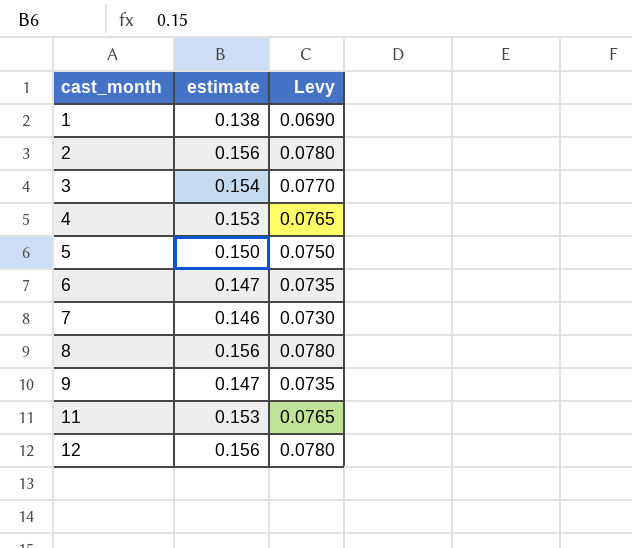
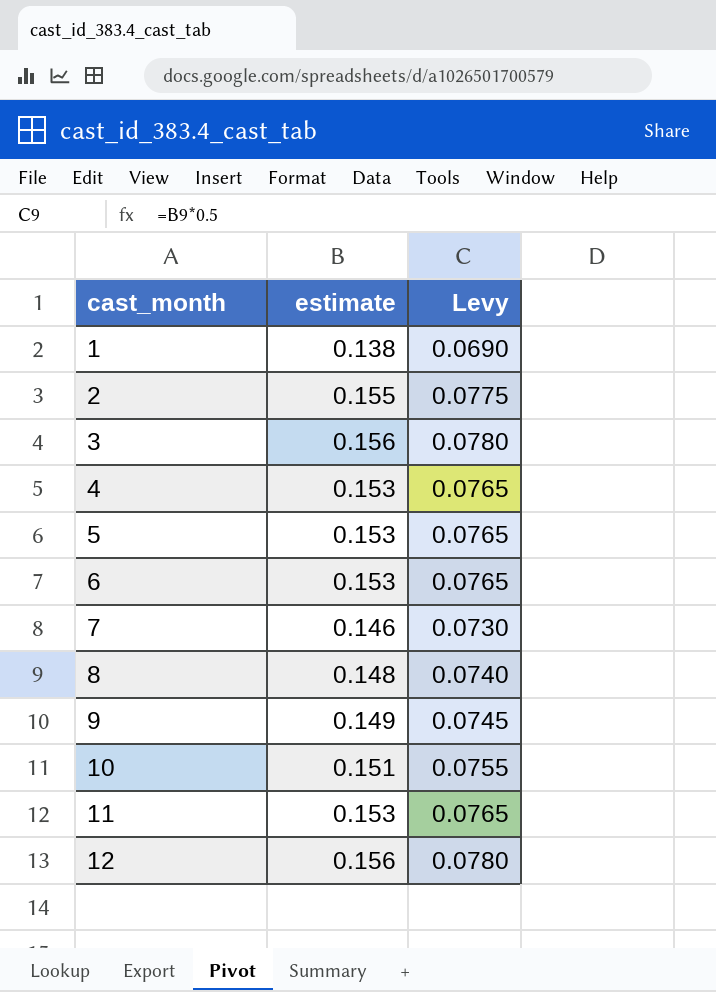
2 | estimate: 0.156 -> 0.155
2 | Levy: 0.0780 -> 0.0775
3 | estimate: 0.154 -> 0.156
3 | Levy: 0.0770 -> 0.0780
5 | estimate: 0.150 -> 0.153
5 | Levy: 0.0750 -> 0.0765
6 | estimate: 0.147 -> 0.153
6 | Levy: 0.0735 -> 0.0765
8 | estimate: 0.156 -> 0.148
8 | Levy: 0.0780 -> 0.0740
9 | estimate: 0.147 -> 0.149
9 | Levy: 0.0735 -> 0.0745
row 10: none -> 0.151 | 0.0755

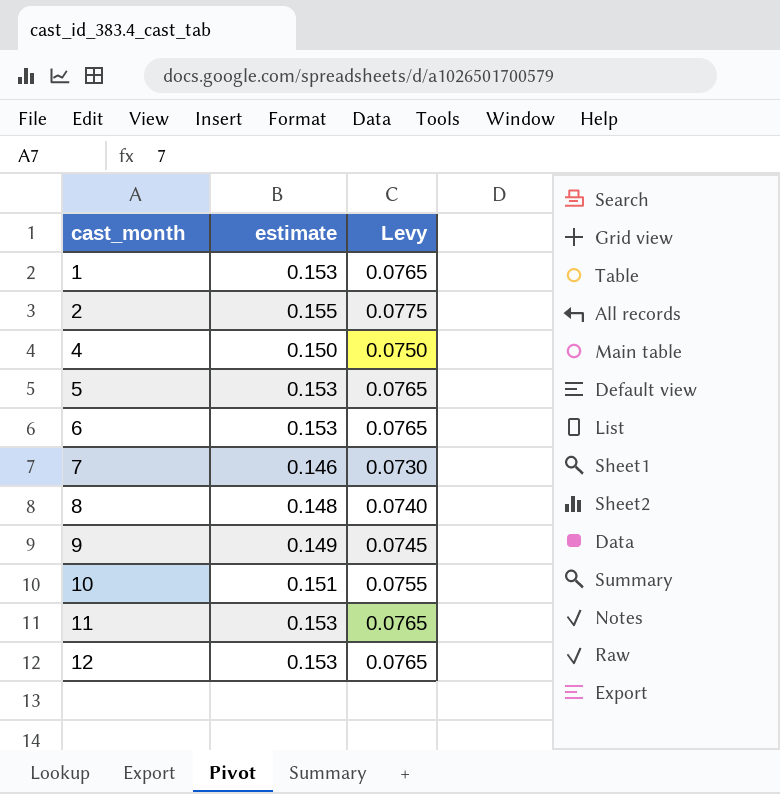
row 3: 0.156 | 0.0780 -> none
1 | estimate: 0.138 -> 0.153
1 | Levy: 0.0690 -> 0.0765
4 | estimate: 0.153 -> 0.150
4 | Levy: 0.0765 -> 0.0750
12 | estimate: 0.156 -> 0.153
12 | Levy: 0.0780 -> 0.0765

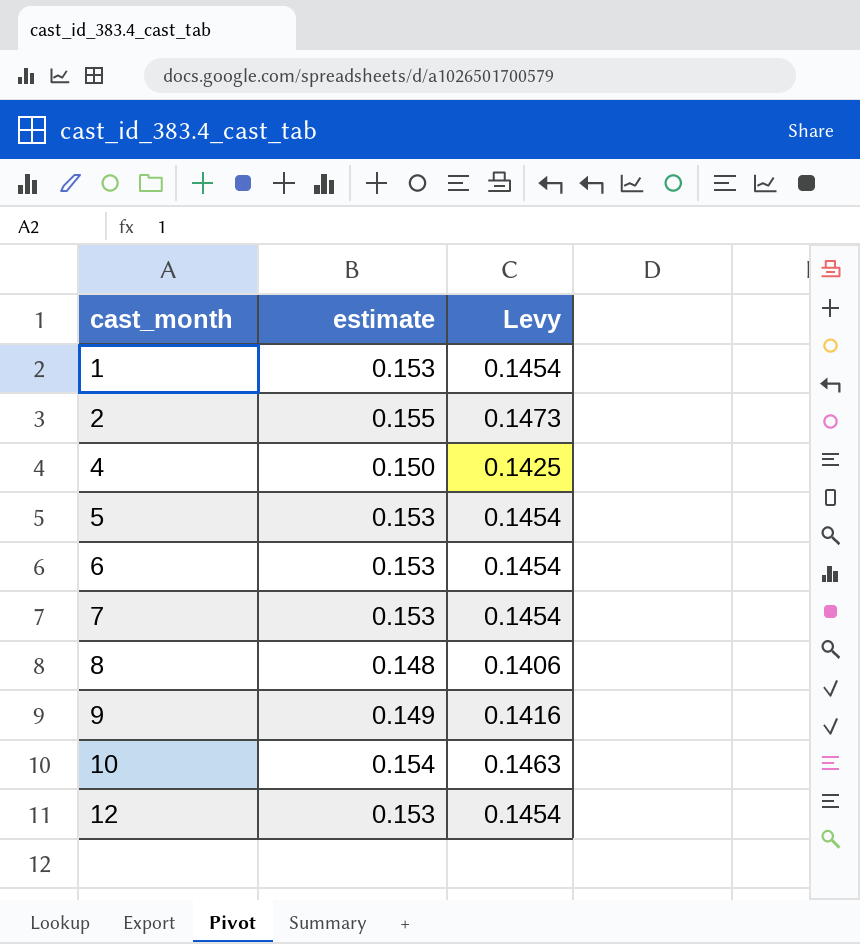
column Levy | formula: [estimate] * 0.5 -> [estimate] * 0.95
row 11: 0.153 | 0.0765 -> none
7 | estimate: 0.146 -> 0.153
10 | estimate: 0.151 -> 0.154

